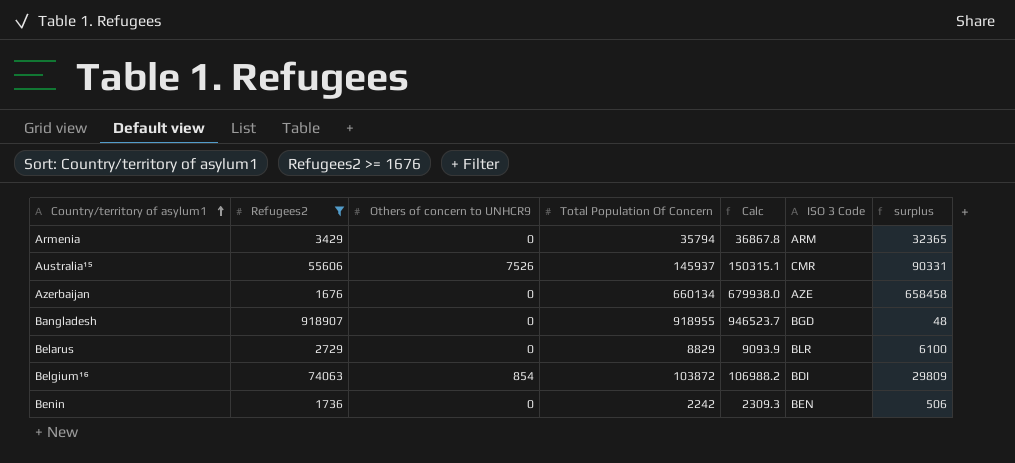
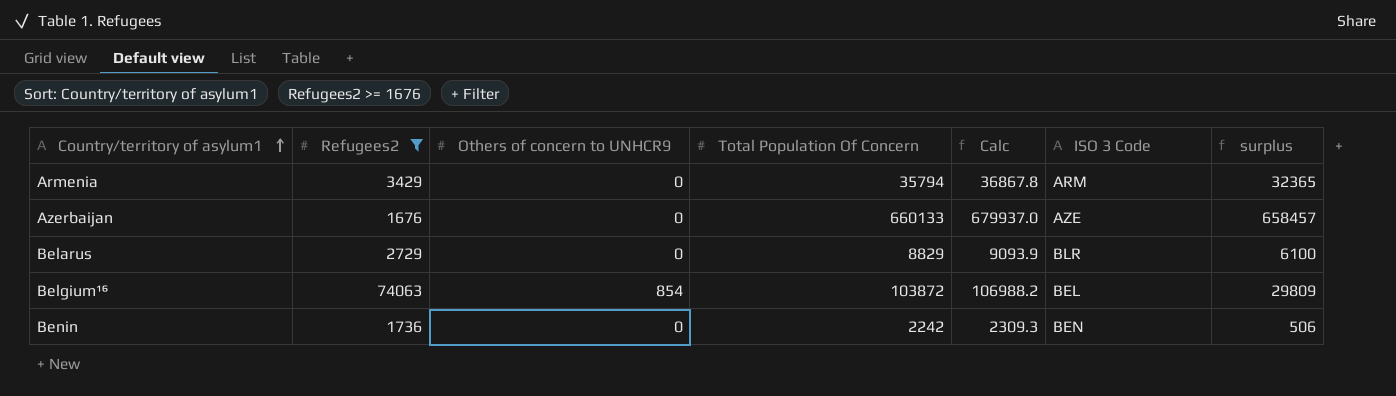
row Australia¹⁵: 55606 | 7526 | 145937 | 150315.1 | CMR | 90331 -> none
row Bangladesh: 918907 | 0 | 918955 | 946523.7 | BGD | 48 -> none
Azerbaijan | Total Population Of Concern: 660134 -> 660133
Azerbaijan | Calc: 679938.0 -> 679937.0
Azerbaijan | surplus: 658458 -> 658457
Belgium¹⁶ | ISO 3 Code: BDI -> BEL

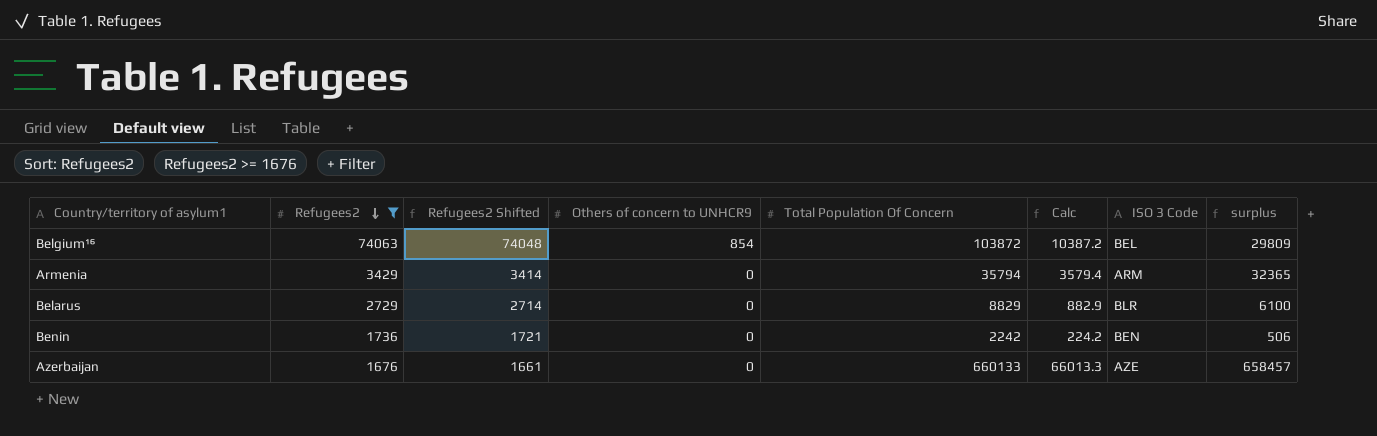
row order: Country/territory of asylum1 ascending -> Refugees2 descending
column Refugees2 Shifted | formula: none -> [Refugees2] - 15
column Calc | formula: [Total Population Of Concern] * 1.03 -> [Total Population Of Concern] * 0.1

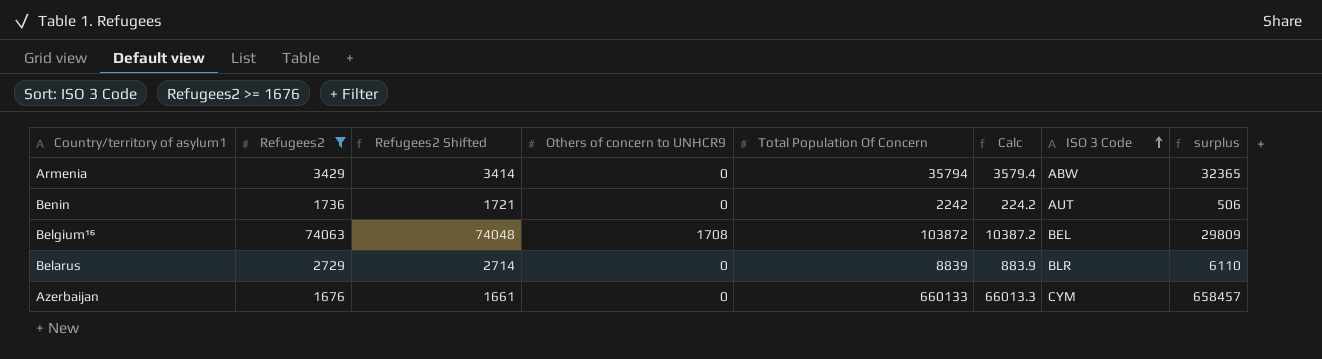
row order: Refugees2 descending -> ISO 3 Code ascending
Armenia | ISO 3 Code: ARM -> ABW
Benin | ISO 3 Code: BEN -> AUT
Belgium¹⁶ | Others of concern to UNHCR9: 854 -> 1708
Belarus | Total Population Of Concern: 8829 -> 8839
Belarus | Calc: 882.9 -> 883.9
Belarus | surplus: 6100 -> 6110
Azerbaijan | ISO 3 Code: AZE -> CYM

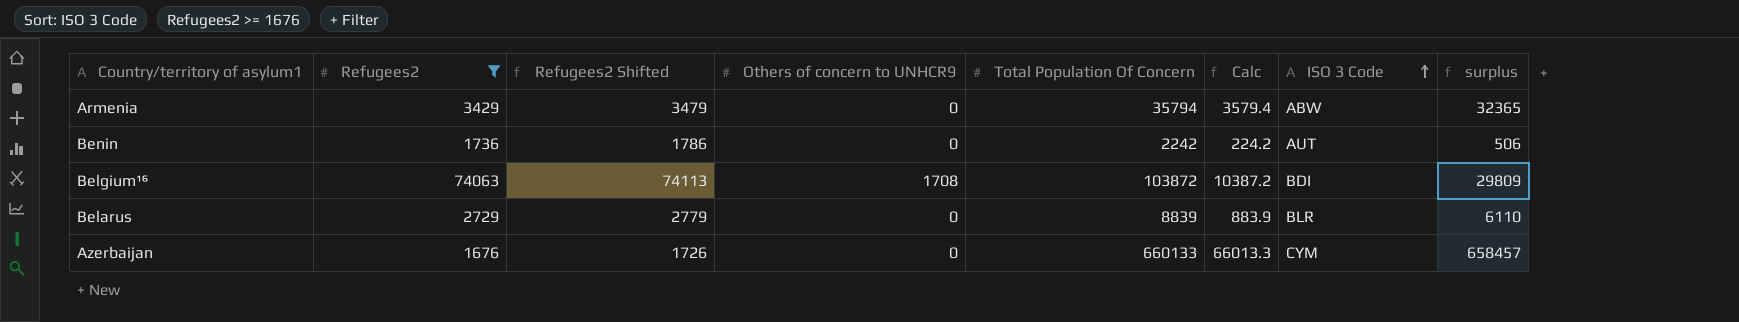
column Refugees2 Shifted | formula: [Refugees2] - 15 -> [Refugees2] + 50
Belgium¹⁶ | ISO 3 Code: BEL -> BDI

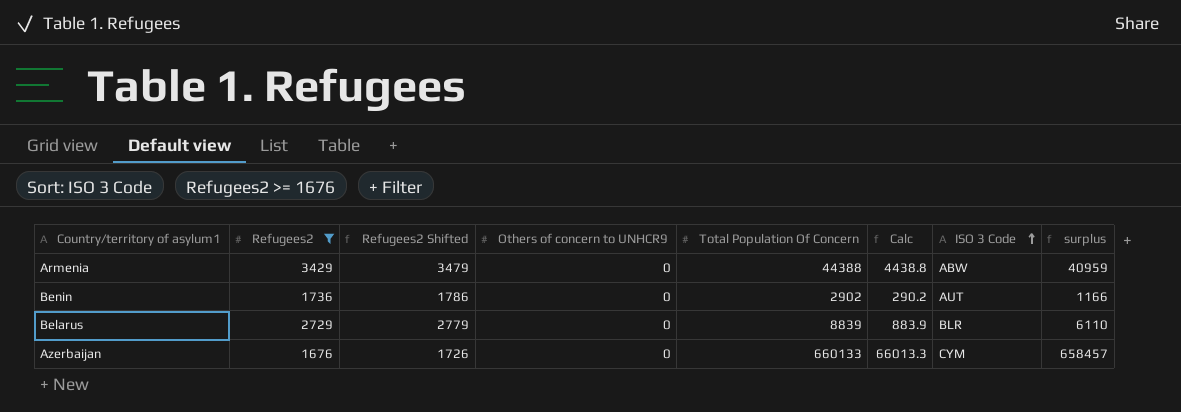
row Belgium¹⁶: 74063 | 74113 | 1708 | 103872 | 10387.2 | BDI | 29809 -> none
Armenia | Total Population Of Concern: 35794 -> 44388
Armenia | Calc: 3579.4 -> 4438.8
Armenia | surplus: 32365 -> 40959
Benin | Total Population Of Concern: 2242 -> 2902
Benin | Calc: 224.2 -> 290.2
Benin | surplus: 506 -> 1166

